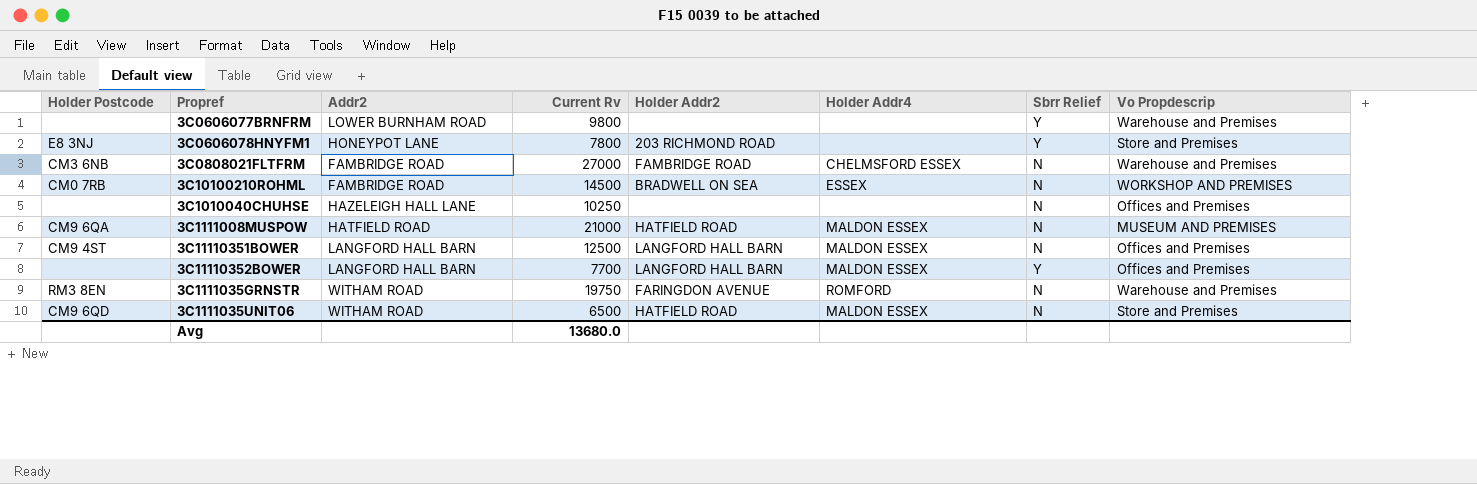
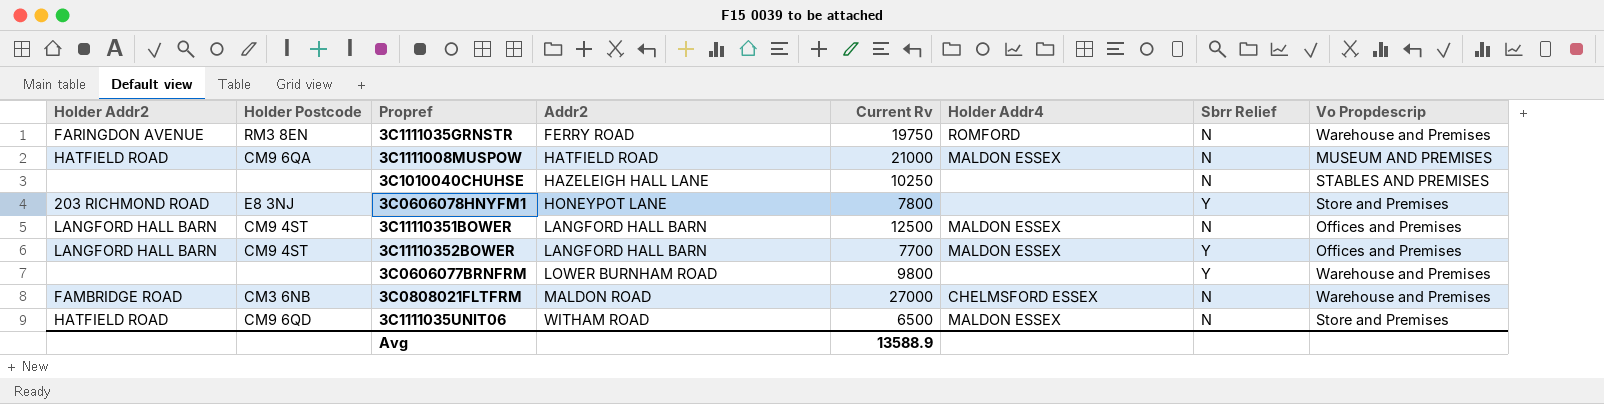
row order: none -> Addr2 ascending
column Holder Addr2 | position: 5 -> 1
row 3C10100210ROHML: CM0 7RB | FAMBRIDGE ROAD | 14500 | BRADWELL ON SEA | ESSEX | N | WORKSHOP AND PREMISES -> none
3C1111035GRNSTR | Addr2: WITHAM ROAD -> FERRY ROAD
3C1010040CHUHSE | Vo Propdescrip: Offices and Premises -> STABLES AND PREMISES
3C11110352BOWER | Holder Postcode: none -> CM9 4ST
3C0808021FLTFRM | Addr2: FAMBRIDGE ROAD -> MALDON ROAD
Avg | Current Rv: 13680.0 -> 13588.9

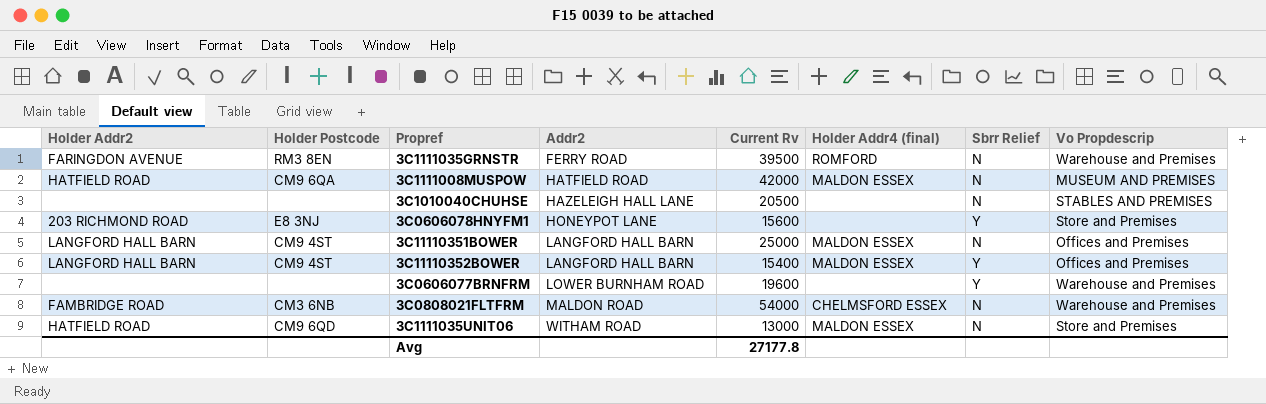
column name: Holder Addr4 -> Holder Addr4 (final)
3C1111035GRNSTR | Current Rv: 19750 -> 39500
3C1111008MUSPOW | Current Rv: 21000 -> 42000
3C1010040CHUHSE | Current Rv: 10250 -> 20500
3C0606078HNYFM1 | Current Rv: 7800 -> 15600
3C11110351BOWER | Current Rv: 12500 -> 25000
3C11110352BOWER | Current Rv: 7700 -> 15400
3C0606077BRNFRM | Current Rv: 9800 -> 19600
3C0808021FLTFRM | Current Rv: 27000 -> 54000
3C1111035UNIT06 | Current Rv: 6500 -> 13000
Avg | Current Rv: 13588.9 -> 27177.8

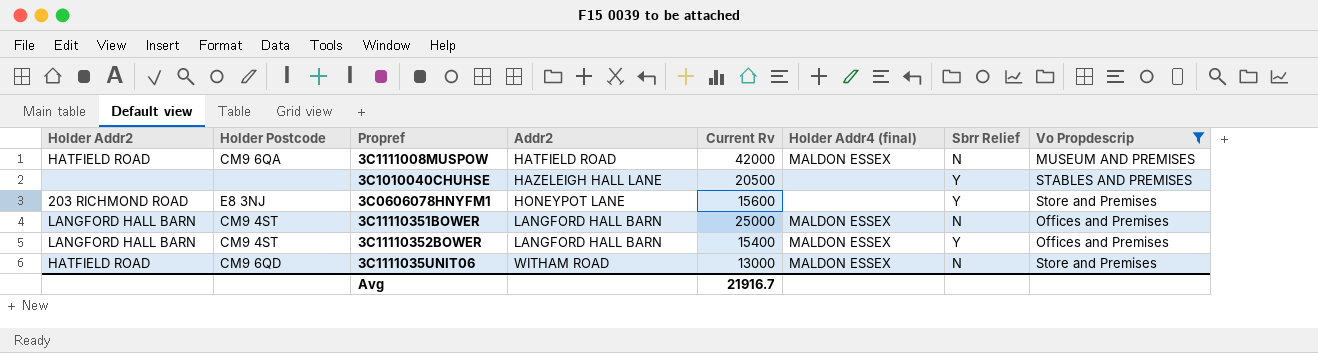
filter: none -> Vo Propdescrip != Warehouse and Premises
3C1010040CHUHSE | Sbrr Relief: N -> Y
Avg | Current Rv: 27177.8 -> 21916.7

